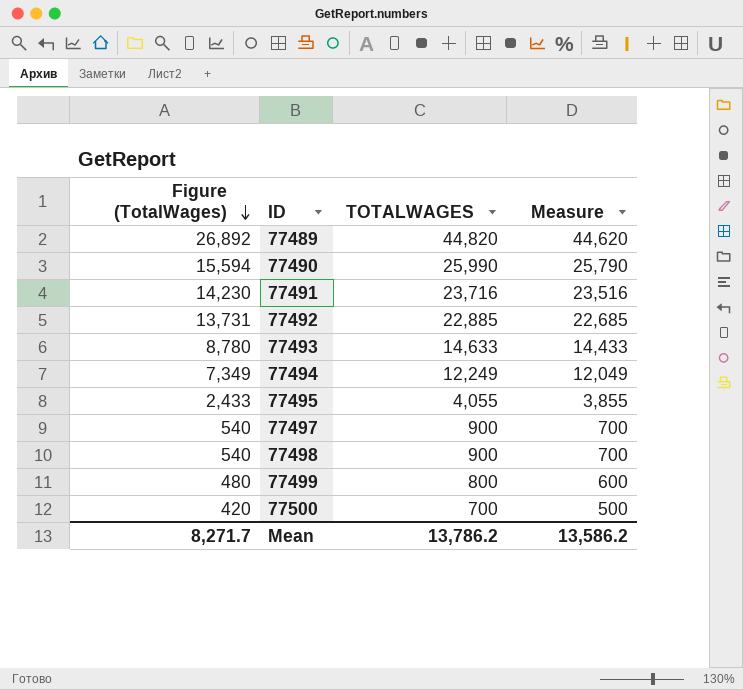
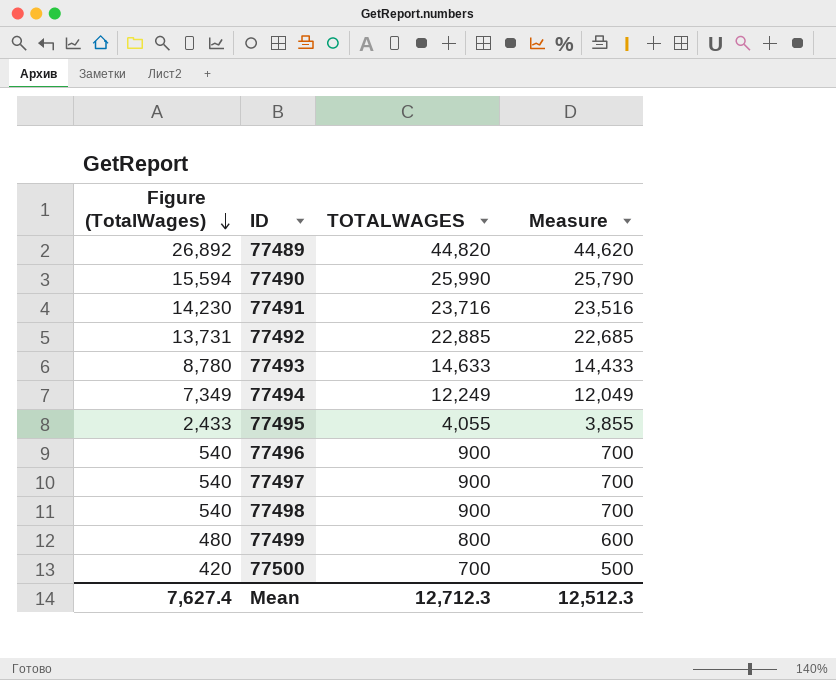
row 77496: none -> 540 | 900 | 700
Mean | Figure (TotalWages): 8,271.7 -> 7,627.4
Mean | TOTALWAGES: 13,786.2 -> 12,712.3
Mean | Measure: 13,586.2 -> 12,512.3

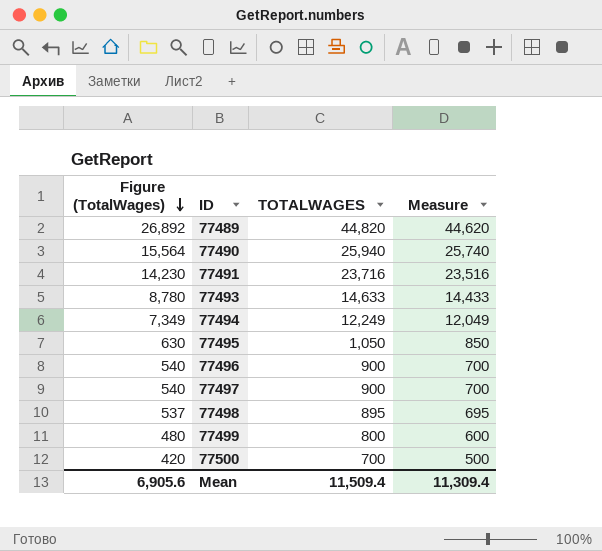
row 77492: 13,731 | 22,885 | 22,685 -> none
77490 | Figure (TotalWages): 15,594 -> 15,564
77490 | TOTALWAGES: 25,990 -> 25,940
77490 | Measure: 25,790 -> 25,740
77495 | Figure (TotalWages): 2,433 -> 630
77495 | TOTALWAGES: 4,055 -> 1,050
77495 | Measure: 3,855 -> 850
77498 | Figure (TotalWages): 540 -> 537
77498 | TOTALWAGES: 900 -> 895
77498 | Measure: 700 -> 695
Mean | Figure (TotalWages): 7,627.4 -> 6,905.6
Mean | TOTALWAGES: 12,712.3 -> 11,509.4
Mean | Measure: 12,512.3 -> 11,309.4

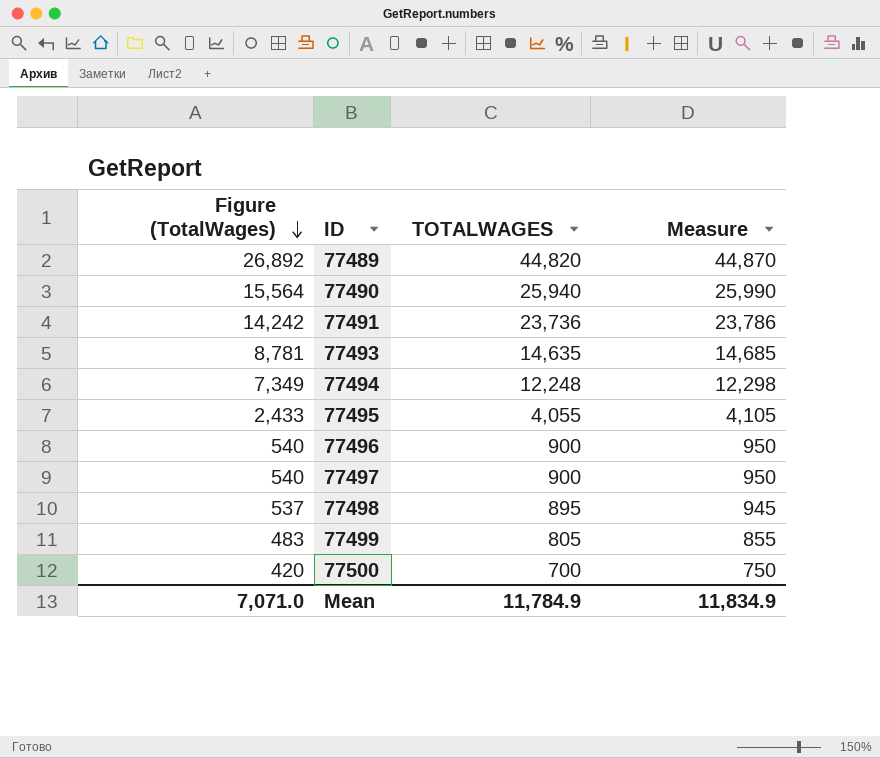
column Measure | formula: [TOTALWAGES] - 200 -> [TOTALWAGES] + 50
77491 | Figure (TotalWages): 14,230 -> 14,242
77491 | TOTALWAGES: 23,716 -> 23,736
77493 | Figure (TotalWages): 8,780 -> 8,781
77493 | TOTALWAGES: 14,633 -> 14,635
77494 | TOTALWAGES: 12,249 -> 12,248
77495 | Figure (TotalWages): 630 -> 2,433
77495 | TOTALWAGES: 1,050 -> 4,055
77499 | Figure (TotalWages): 480 -> 483
77499 | TOTALWAGES: 800 -> 805
Mean | Figure (TotalWages): 6,905.6 -> 7,071.0
Mean | TOTALWAGES: 11,509.4 -> 11,784.9
Mean | Measure: 11,309.4 -> 11,834.9

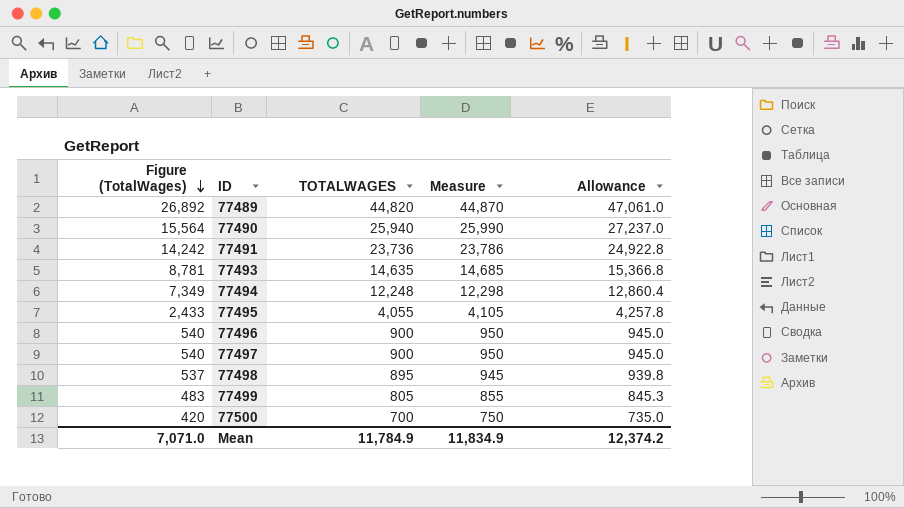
column Allowance | formula: none -> [TOTALWAGES] * 1.05

